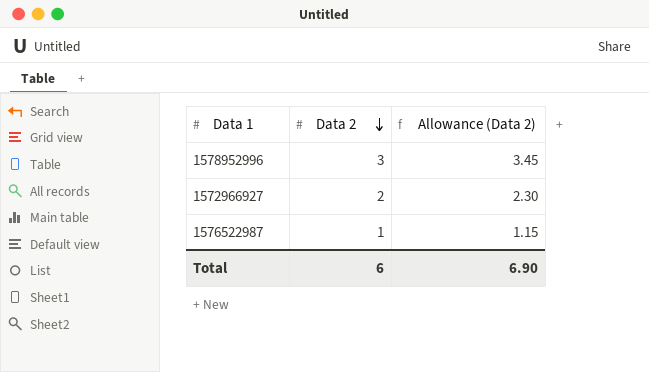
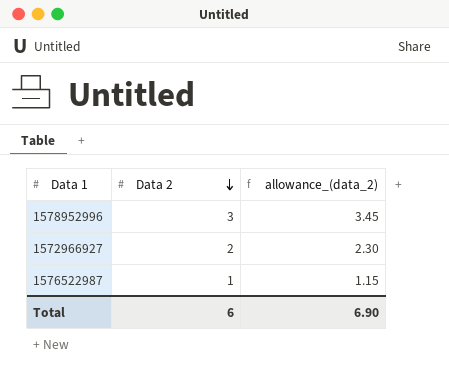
column name: Allowance (Data 2) -> allowance_(data_2)

